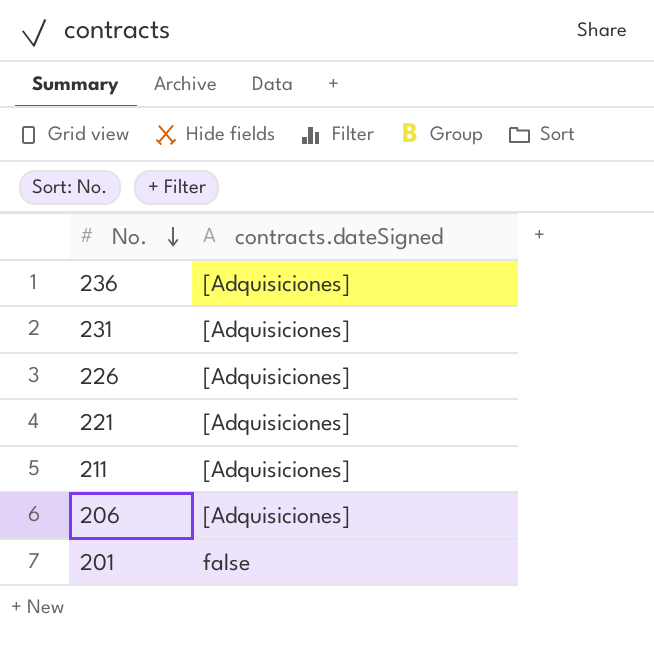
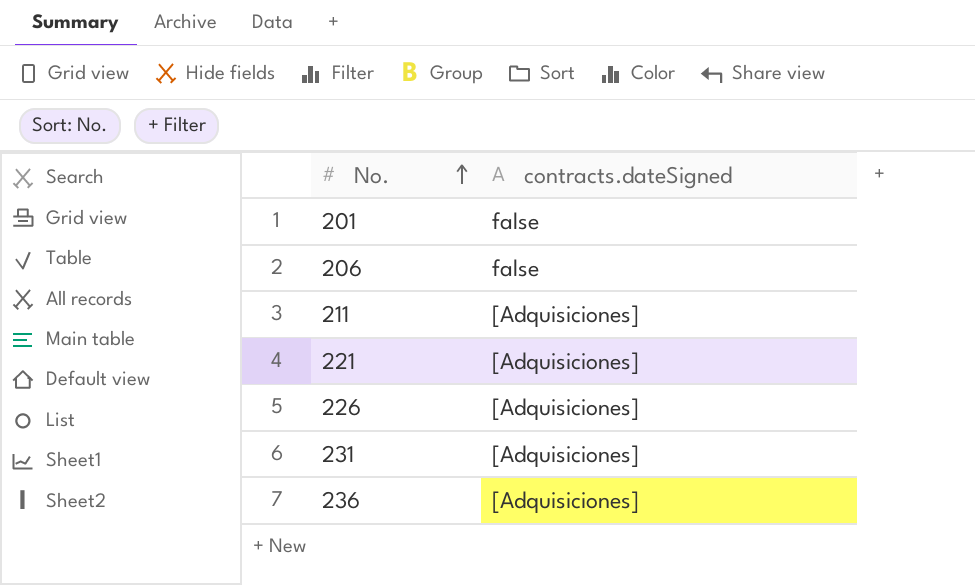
row order: No. descending -> No. ascending
206 | contracts.dateSigned: [Adquisiciones] -> false

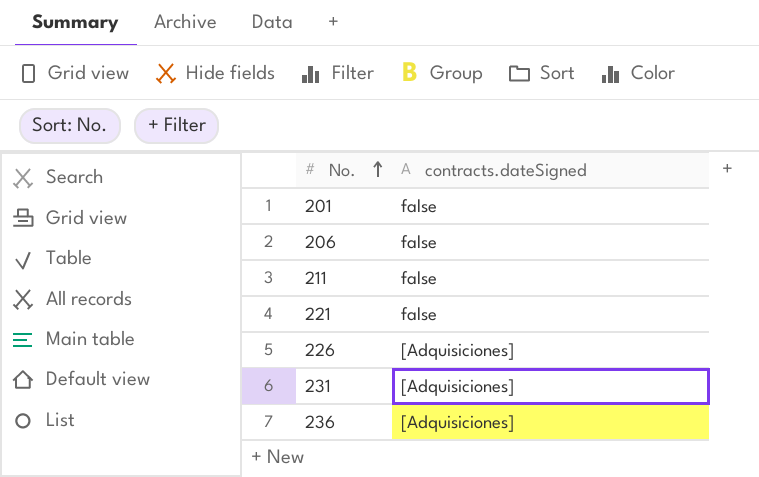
211 | contracts.dateSigned: [Adquisiciones] -> false
221 | contracts.dateSigned: [Adquisiciones] -> false

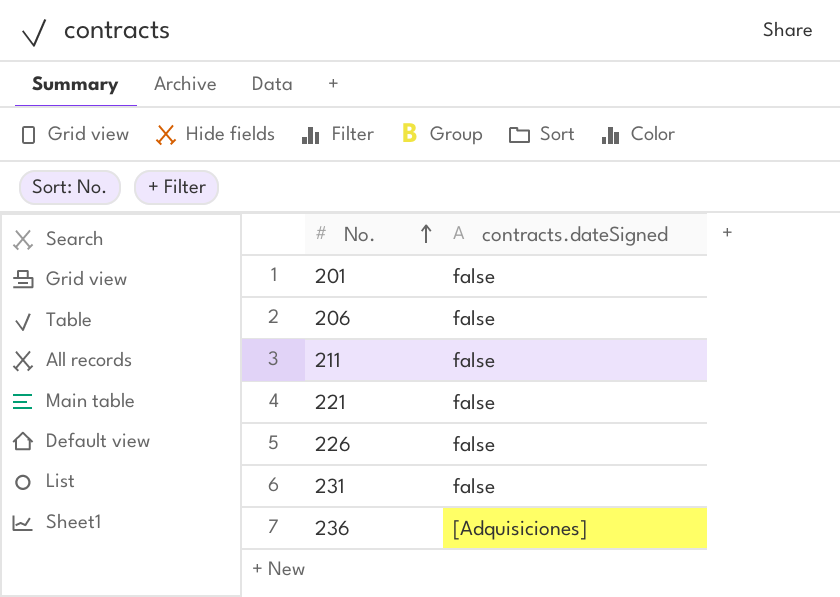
226 | contracts.dateSigned: [Adquisiciones] -> false
231 | contracts.dateSigned: [Adquisiciones] -> false

